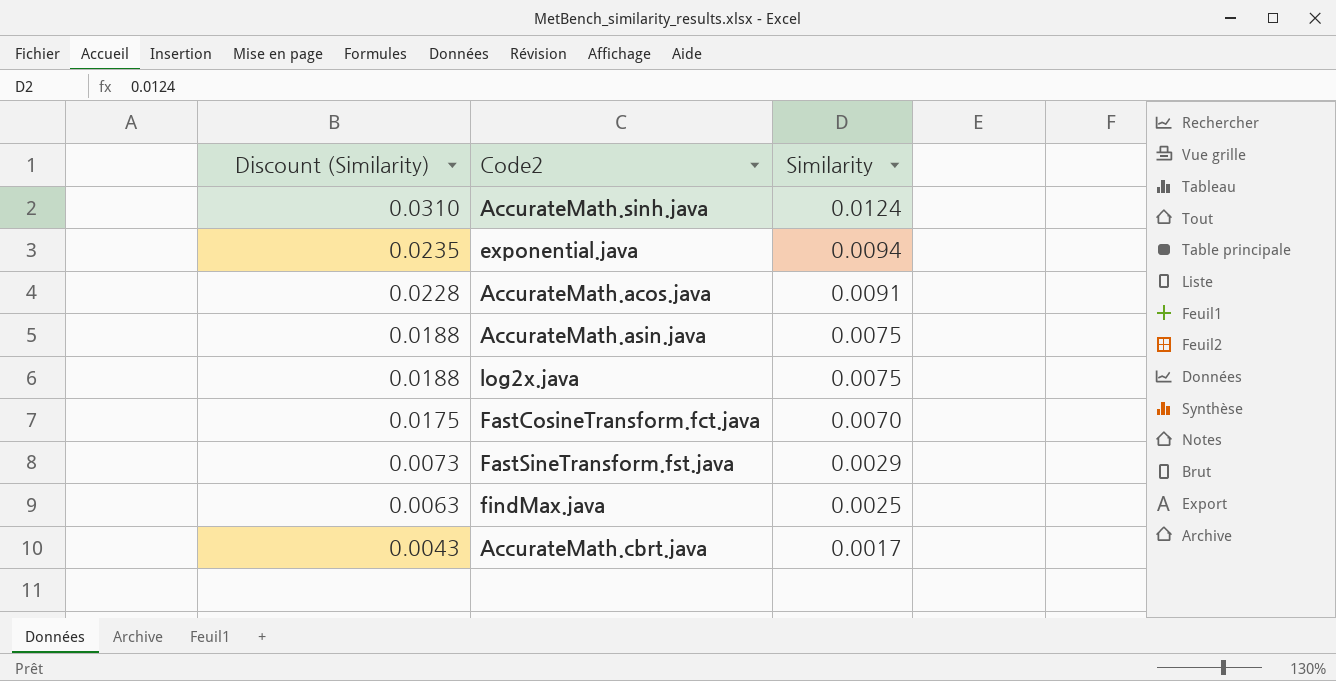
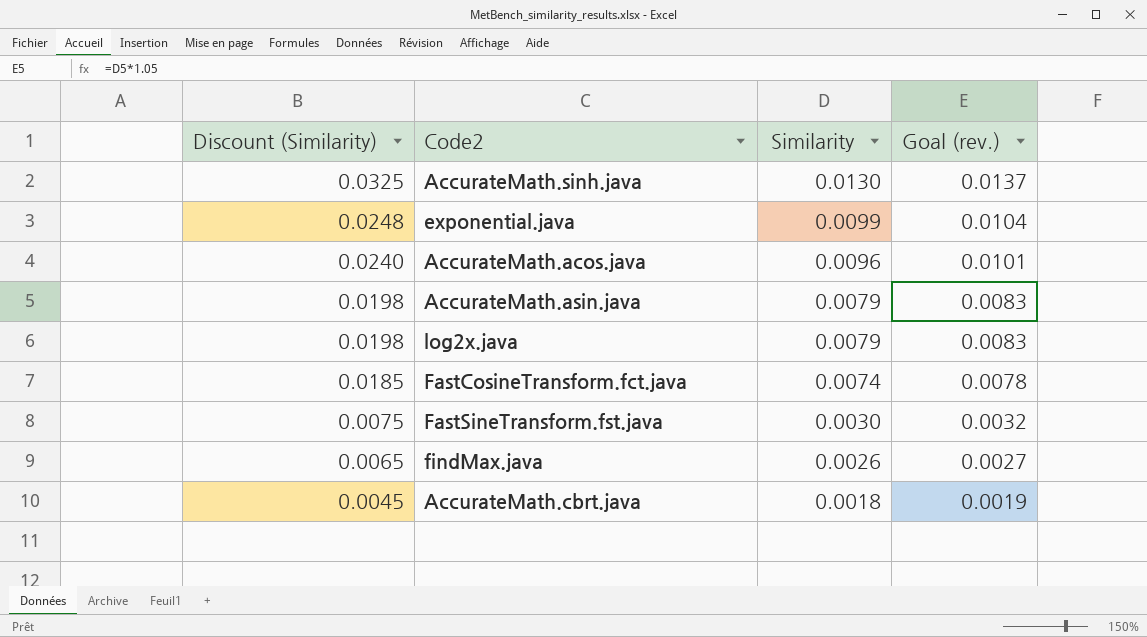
column Goal (rev.) | formula: none -> [Similarity] * 1.05
AccurateMath.sinh.java | Discount (Similarity): 0.0310 -> 0.0325
AccurateMath.sinh.java | Similarity: 0.0124 -> 0.0130
exponential.java | Discount (Similarity): 0.0235 -> 0.0248
exponential.java | Similarity: 0.0094 -> 0.0099
AccurateMath.acos.java | Discount (Similarity): 0.0228 -> 0.0240
AccurateMath.acos.java | Similarity: 0.0091 -> 0.0096
AccurateMath.asin.java | Discount (Similarity): 0.0188 -> 0.0198
AccurateMath.asin.java | Similarity: 0.0075 -> 0.0079
log2x.java | Discount (Similarity): 0.0188 -> 0.0198
log2x.java | Similarity: 0.0075 -> 0.0079
FastCosineTransform.fct.java | Discount (Similarity): 0.0175 -> 0.0185
FastCosineTransform.fct.java | Similarity: 0.0070 -> 0.0074
FastSineTransform.fst.java | Discount (Similarity): 0.0073 -> 0.0075
FastSineTransform.fst.java | Similarity: 0.0029 -> 0.0030
findMax.java | Discount (Similarity): 0.0063 -> 0.0065
findMax.java | Similarity: 0.0025 -> 0.0026
AccurateMath.cbrt.java | Discount (Similarity): 0.0043 -> 0.0045
AccurateMath.cbrt.java | Similarity: 0.0017 -> 0.0018

